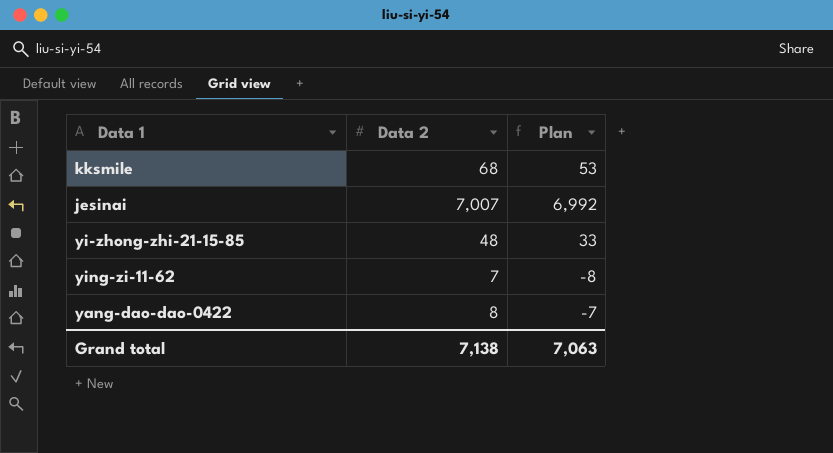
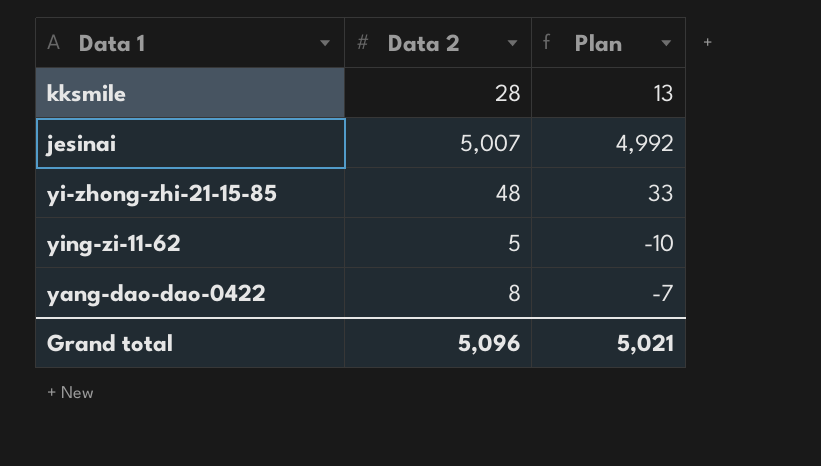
kksmile | Data 2: 68 -> 28
kksmile | Plan: 53 -> 13
jesinai | Data 2: 7,007 -> 5,007
jesinai | Plan: 6,992 -> 4,992
ying-zi-11-62 | Data 2: 7 -> 5
ying-zi-11-62 | Plan: -8 -> -10
Grand total | Data 2: 7,138 -> 5,096
Grand total | Plan: 7,063 -> 5,021

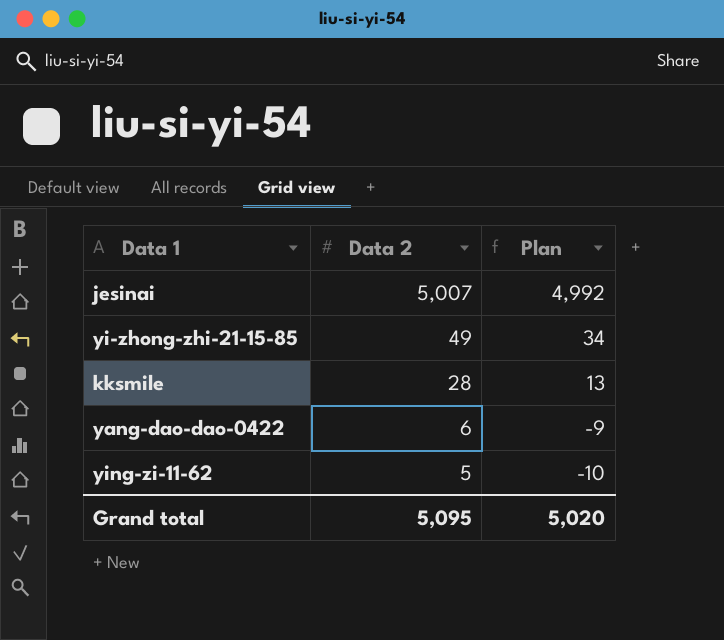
row order: none -> Data 2 descending
yi-zhong-zhi-21-15-85 | Data 2: 48 -> 49
yi-zhong-zhi-21-15-85 | Plan: 33 -> 34
yang-dao-dao-0422 | Data 2: 8 -> 6
yang-dao-dao-0422 | Plan: -7 -> -9
Grand total | Data 2: 5,096 -> 5,095
Grand total | Plan: 5,021 -> 5,020

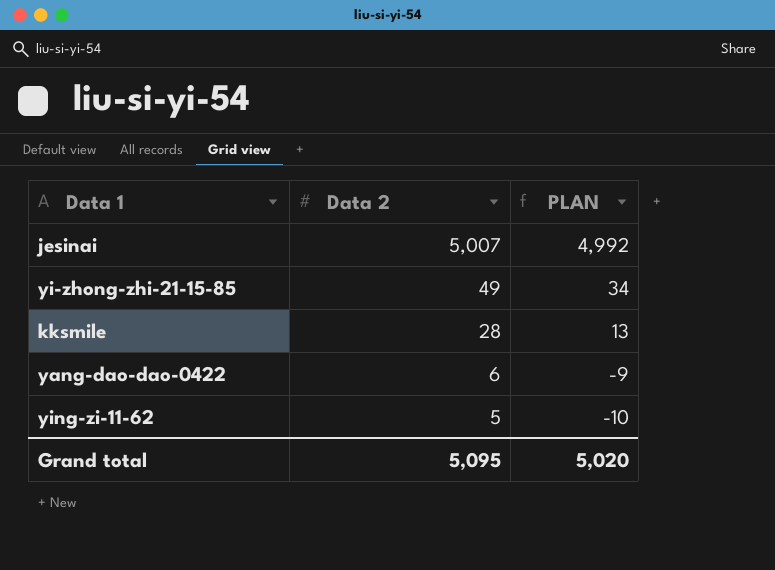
column name: Plan -> PLAN

